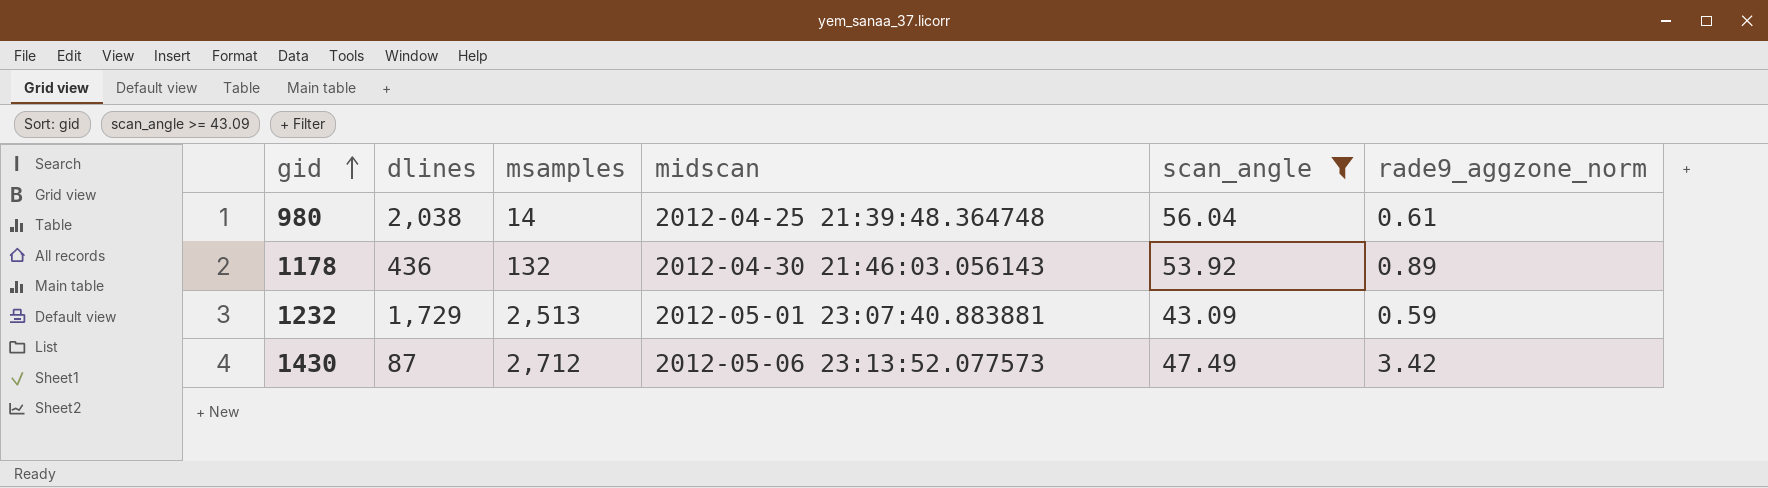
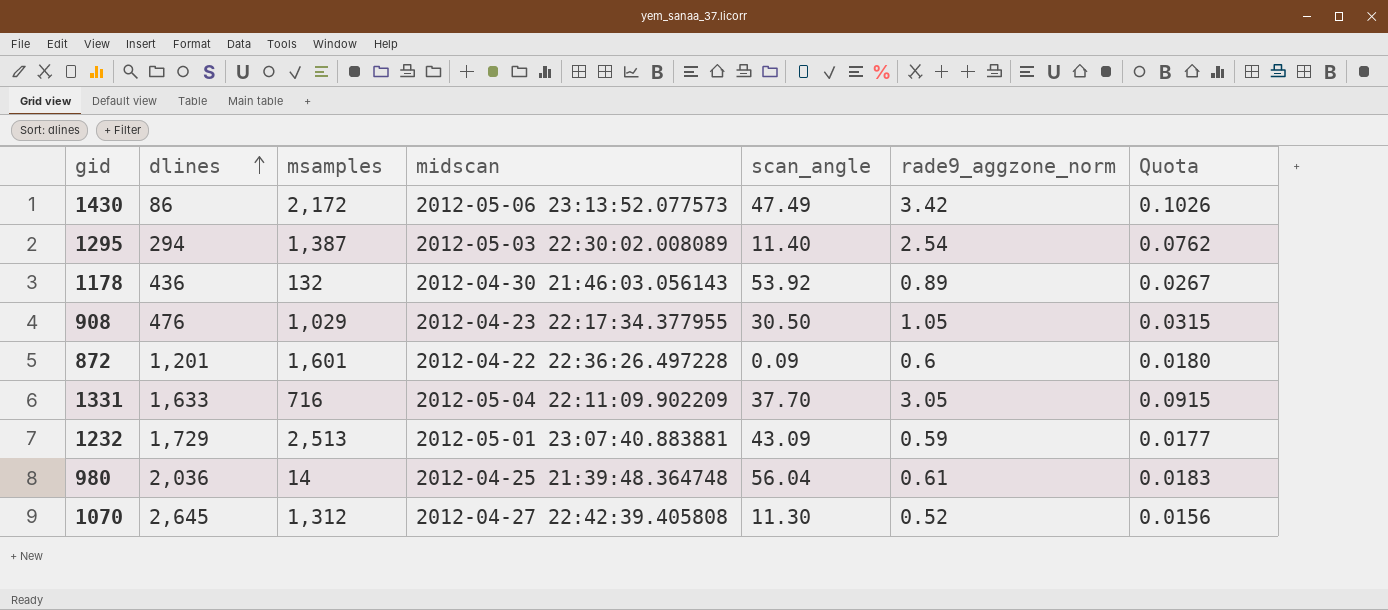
filter: scan_angle >= 43.09 -> none
row order: gid ascending -> dlines ascending
column Quota | formula: none -> [rade9_aggzone_norm] * 0.03
1430 | dlines: 87 -> 86
1430 | msamples: 2,712 -> 2,172
980 | dlines: 2,038 -> 2,036

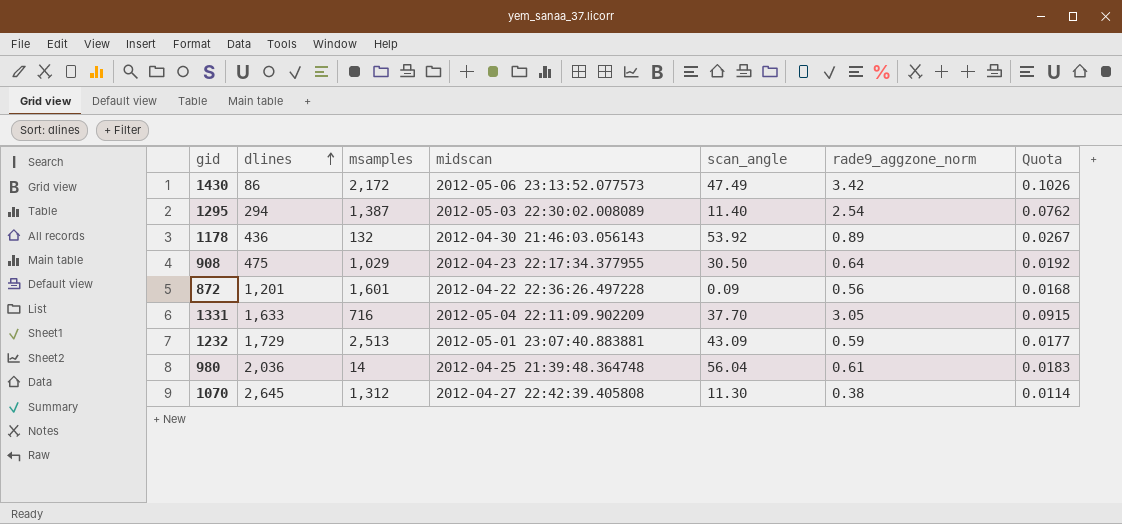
908 | dlines: 476 -> 475
908 | rade9_aggzone_norm: 1.05 -> 0.64
908 | Quota: 0.0315 -> 0.0192
872 | rade9_aggzone_norm: 0.6 -> 0.56
872 | Quota: 0.0180 -> 0.0168
1070 | rade9_aggzone_norm: 0.52 -> 0.38
1070 | Quota: 0.0156 -> 0.0114

